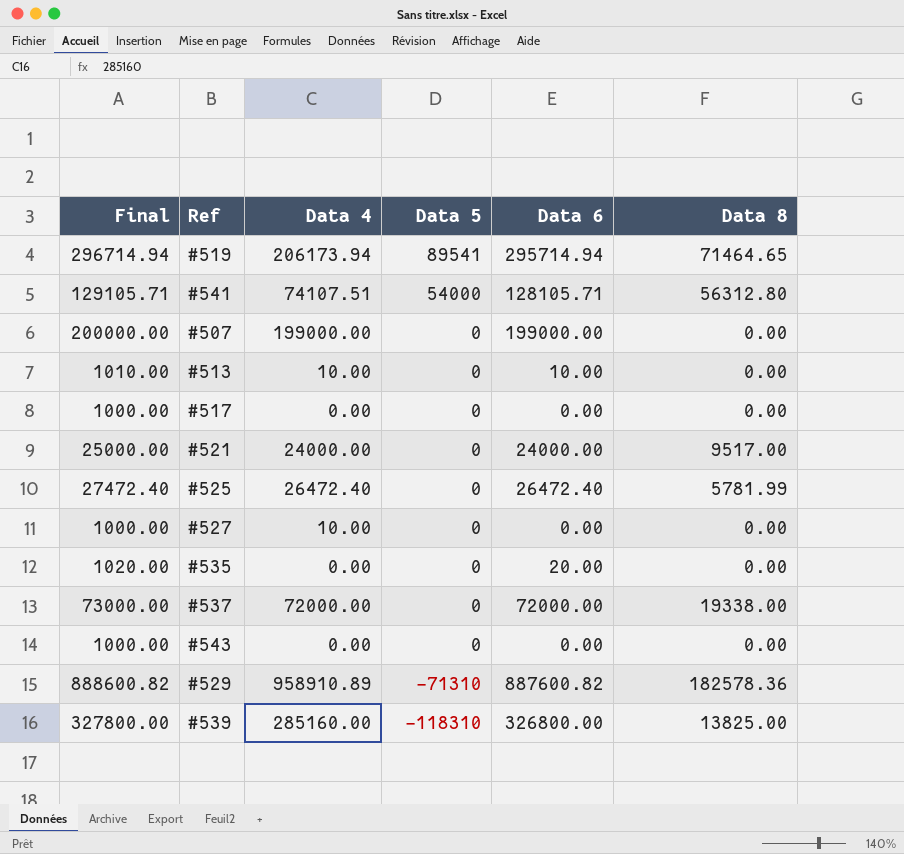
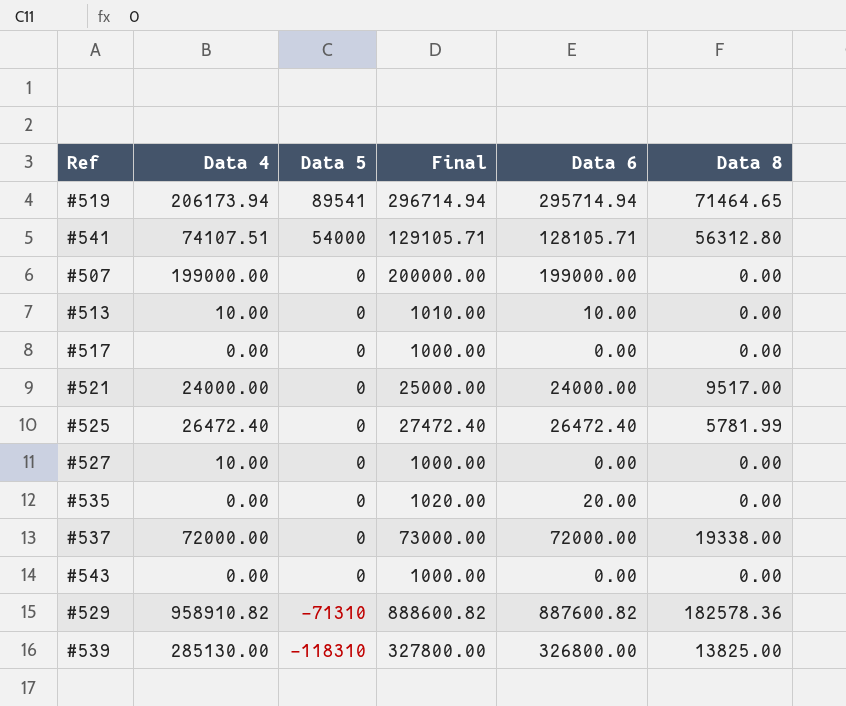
column Final | position: 1 -> 4
#529 | Data 4: 958910.89 -> 958910.82
#539 | Data 4: 285160.00 -> 285130.00

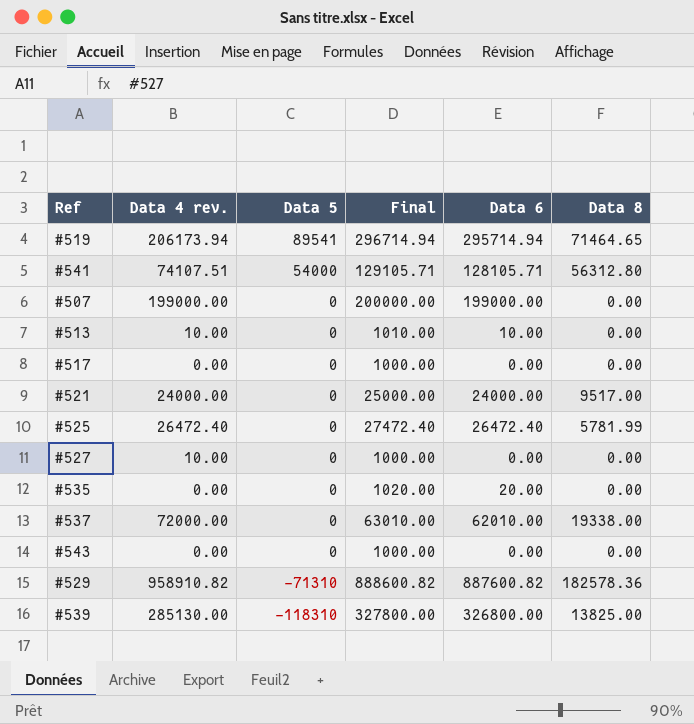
column name: Data 4 -> Data 4 rev.
#537 | Final: 73000.00 -> 63010.00
#537 | Data 6: 72000.00 -> 62010.00

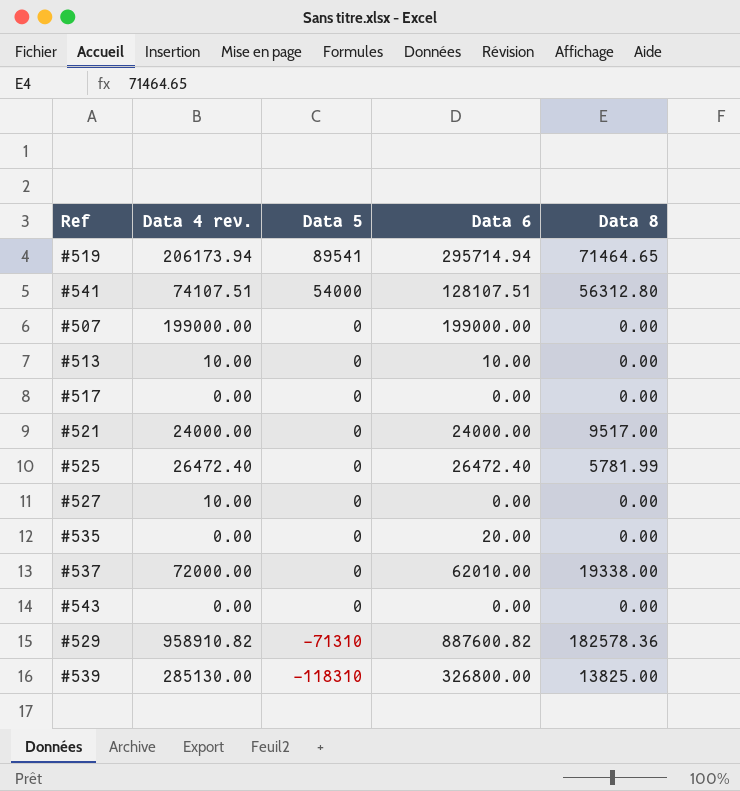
column Final | formula: [Data 6] + 1000 -> none
#541 | Data 6: 128105.71 -> 128107.51

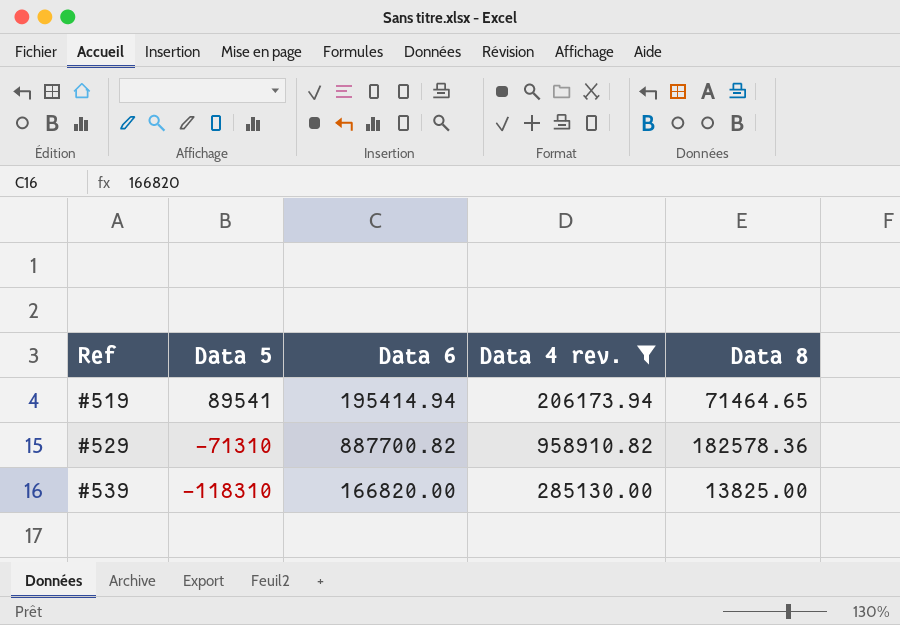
filter: none -> Data 4 rev. >= 206173.94
column Data 4 rev. | position: 2 -> 4
#519 | Data 6: 295714.94 -> 195414.94
#529 | Data 6: 887600.82 -> 887700.82
#539 | Data 6: 326800.00 -> 166820.00

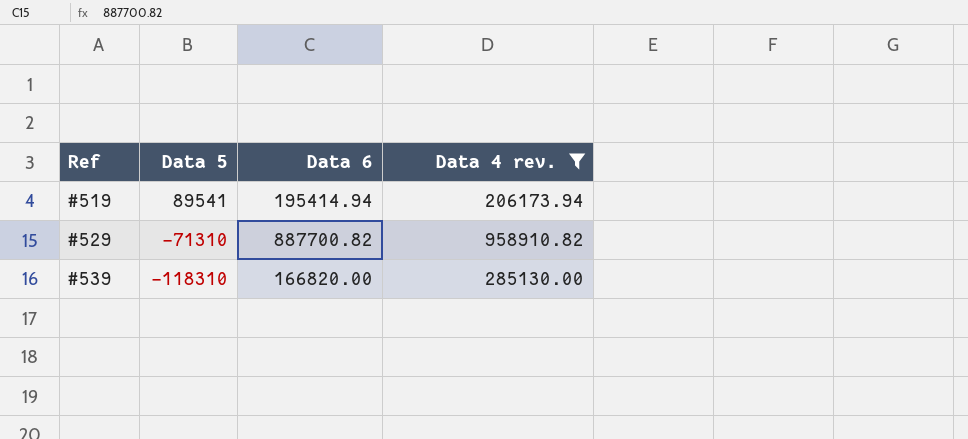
column Data 8 | position: 5 -> none

